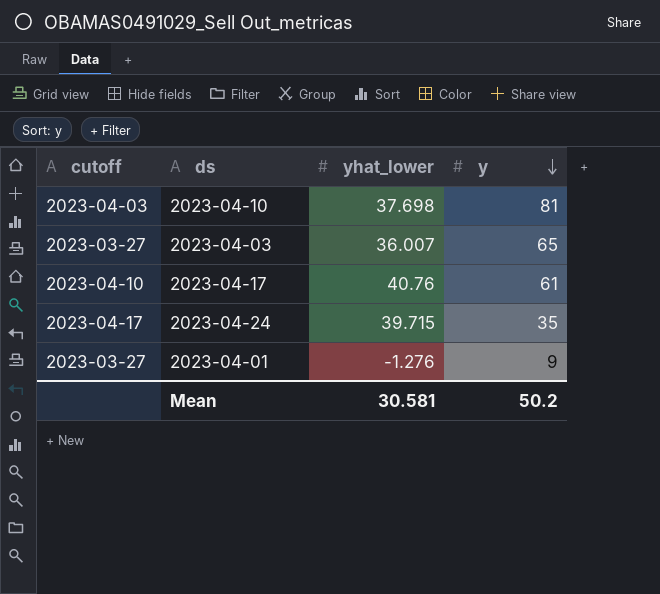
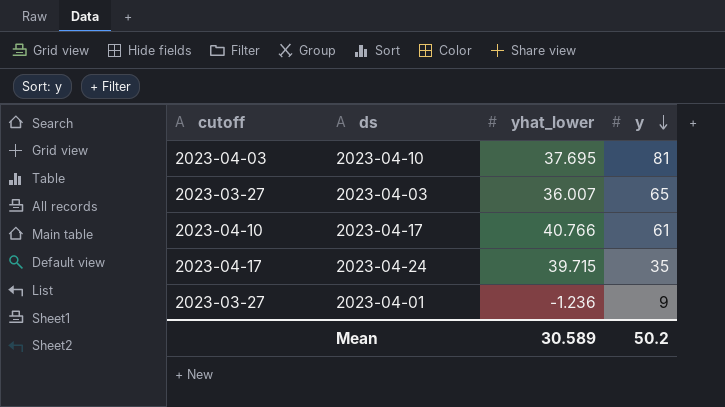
2023-04-10 | yhat_lower: 37.698 -> 37.695
2023-04-17 | yhat_lower: 40.76 -> 40.766
2023-04-01 | yhat_lower: -1.276 -> -1.236
Mean | yhat_lower: 30.581 -> 30.589

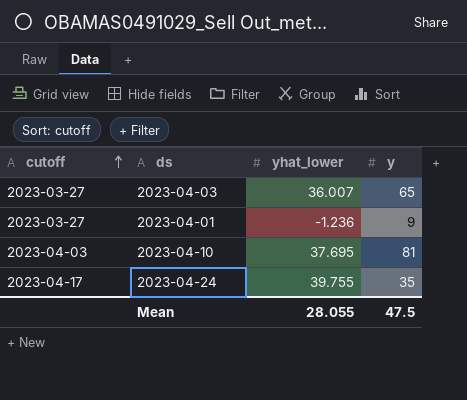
row order: y descending -> cutoff ascending
row 2023-04-17: 2023-04-10 | 40.766 | 61 -> none
2023-04-24 | yhat_lower: 39.715 -> 39.755
Mean | yhat_lower: 30.589 -> 28.055
Mean | y: 50.2 -> 47.5

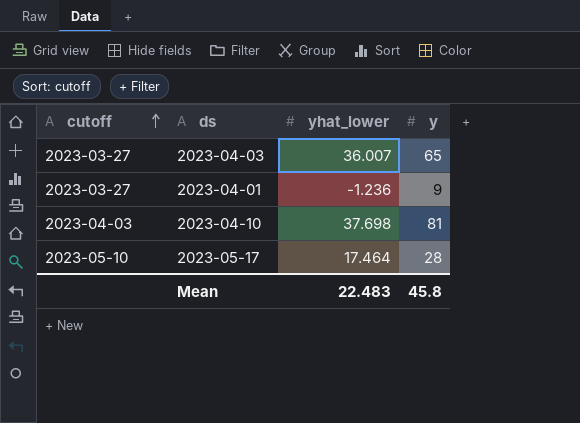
row 2023-04-24: 2023-04-17 | 39.755 | 35 -> none
2023-04-10 | yhat_lower: 37.695 -> 37.698
row 2023-05-17: none -> 2023-05-10 | 17.464 | 28
Mean | yhat_lower: 28.055 -> 22.483
Mean | y: 47.5 -> 45.8

